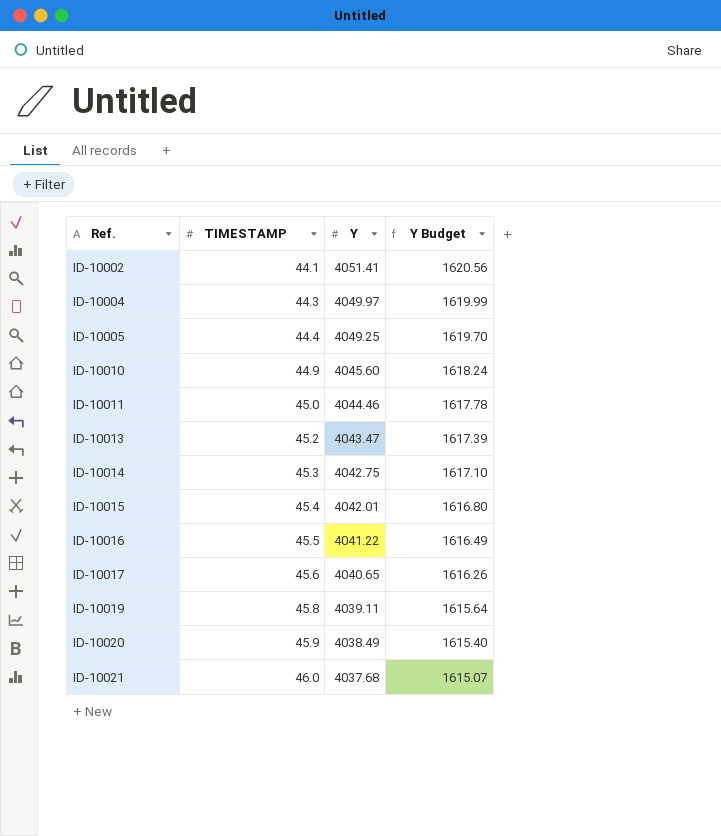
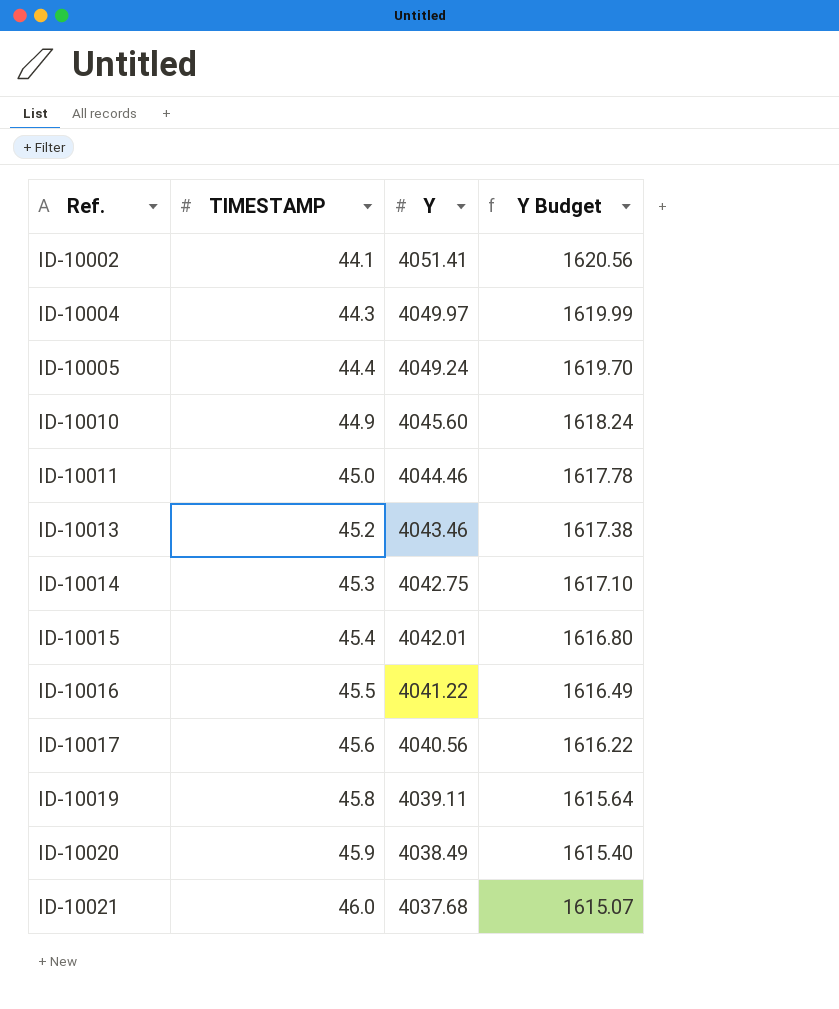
ID-10005 | Y: 4049.25 -> 4049.24
ID-10013 | Y: 4043.47 -> 4043.46
ID-10013 | Y Budget: 1617.39 -> 1617.38
ID-10017 | Y: 4040.65 -> 4040.56
ID-10017 | Y Budget: 1616.26 -> 1616.22

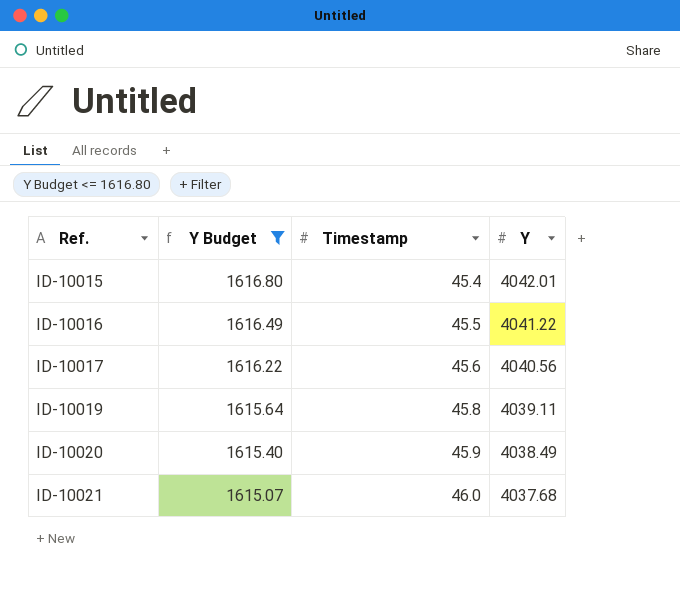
filter: none -> Y Budget <= 1616.80
column Y Budget | position: 4 -> 2
column name: TIMESTAMP -> Timestamp

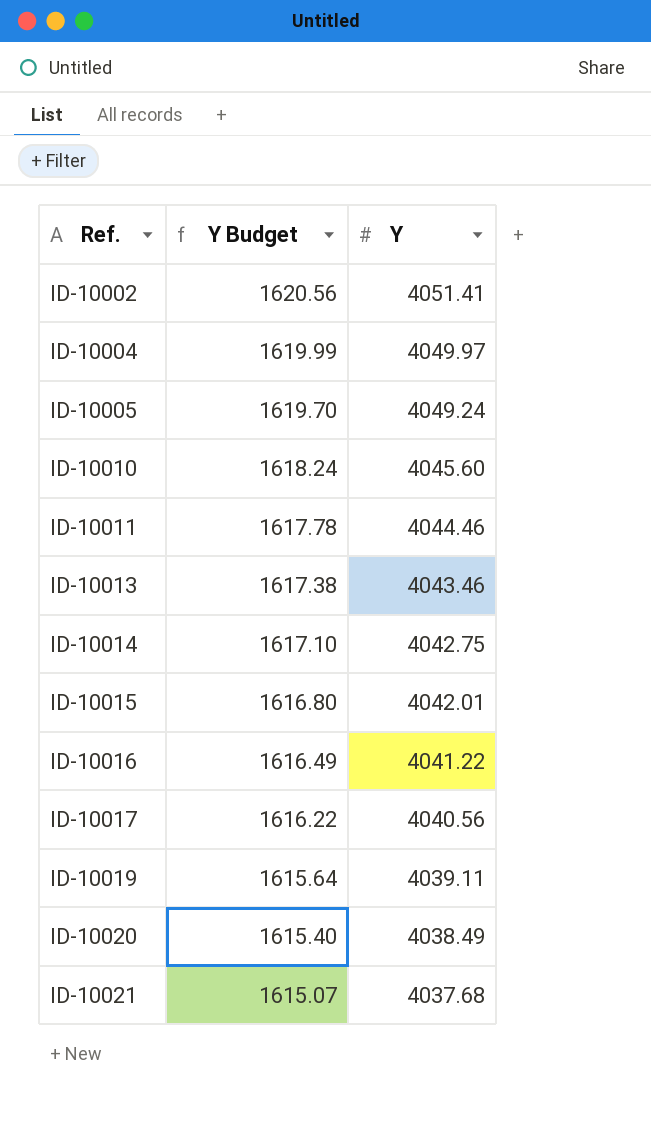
filter: Y Budget <= 1616.80 -> none
column Timestamp | position: 3 -> none

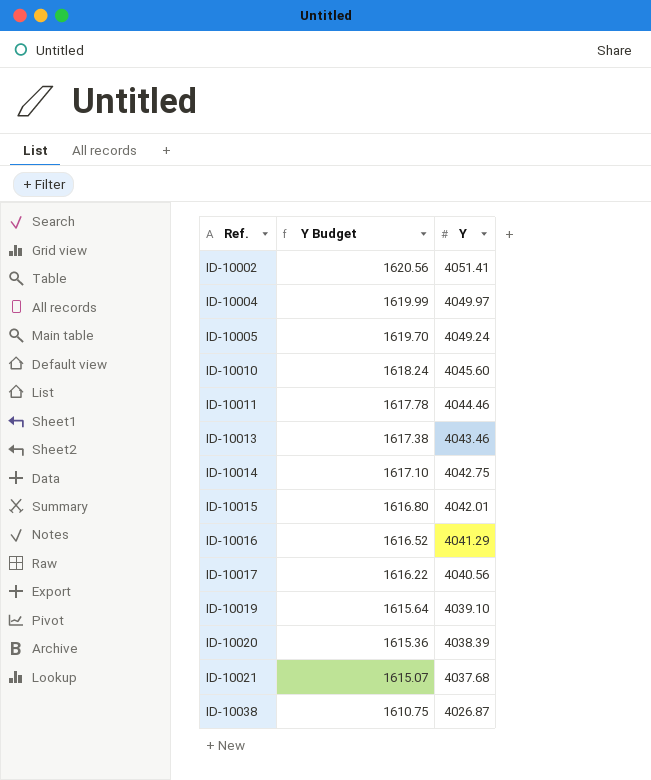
ID-10016 | Y Budget: 1616.49 -> 1616.52
ID-10016 | Y: 4041.22 -> 4041.29
ID-10019 | Y: 4039.11 -> 4039.10
ID-10020 | Y Budget: 1615.40 -> 1615.36
ID-10020 | Y: 4038.49 -> 4038.39
row ID-10038: none -> 1610.75 | 4026.87

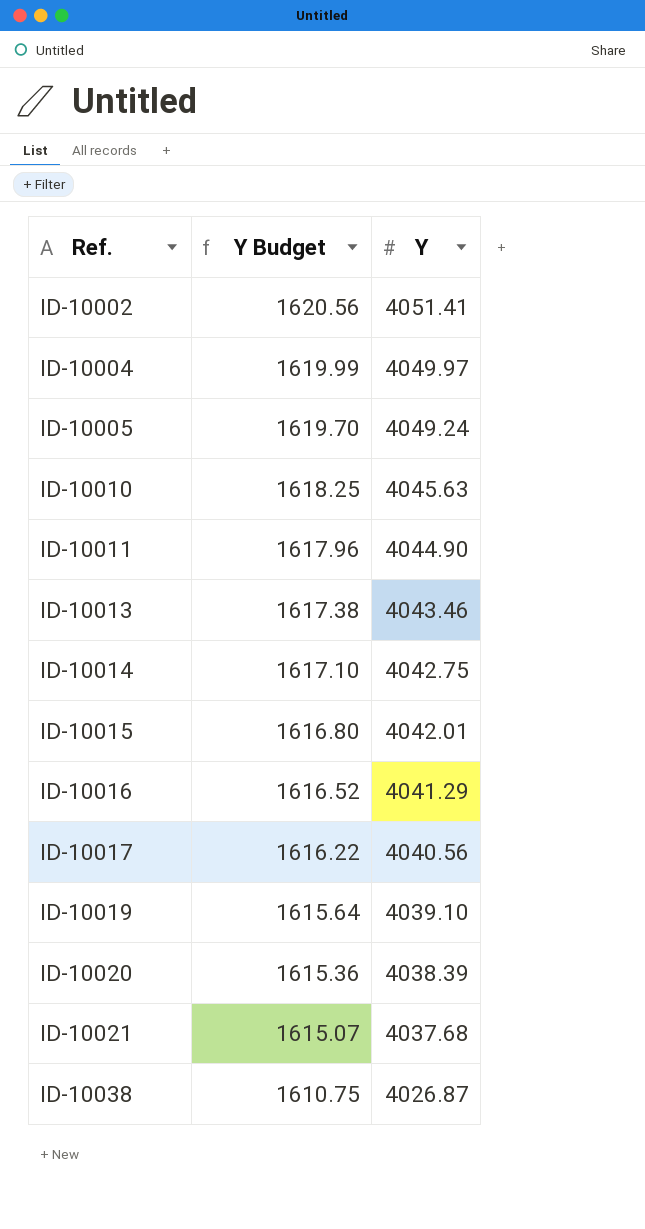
ID-10010 | Y Budget: 1618.24 -> 1618.25
ID-10010 | Y: 4045.60 -> 4045.63
ID-10011 | Y Budget: 1617.78 -> 1617.96
ID-10011 | Y: 4044.46 -> 4044.90

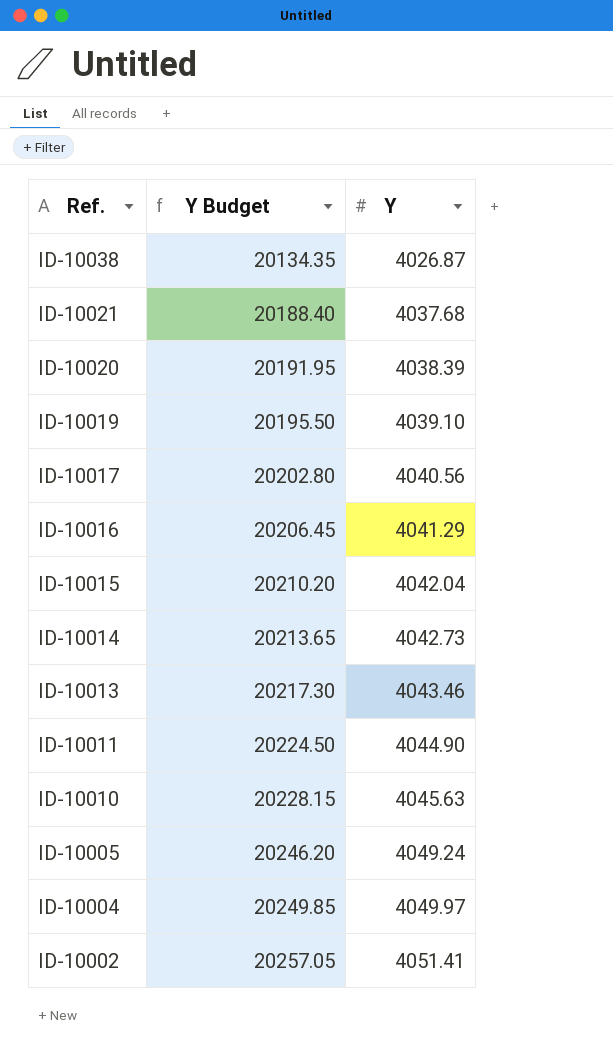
row order: Ref. ascending -> Ref. descending
column Y Budget | formula: [Y] * 0.4 -> [Y] * 5
ID-10015 | Y: 4042.01 -> 4042.04
ID-10014 | Y: 4042.75 -> 4042.73

